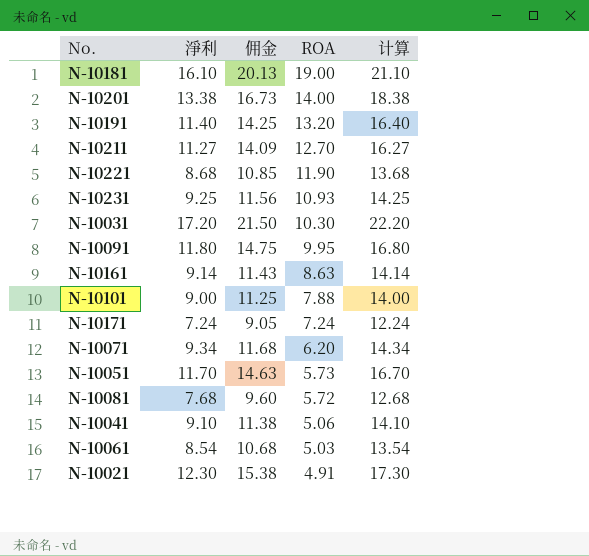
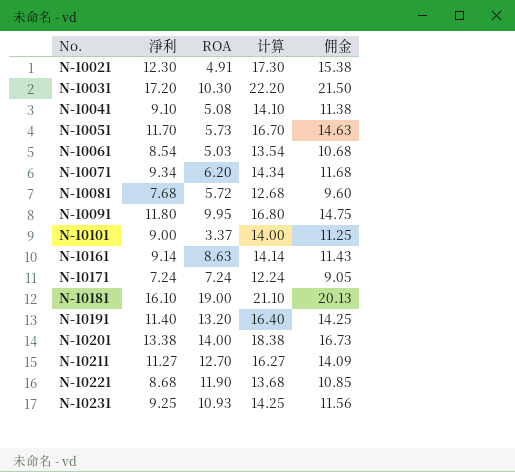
row order: ROA descending -> No. ascending
column 佣金 | position: 3 -> 5
N-10041 | ROA: 5.06 -> 5.08
N-10101 | ROA: 7.88 -> 3.37

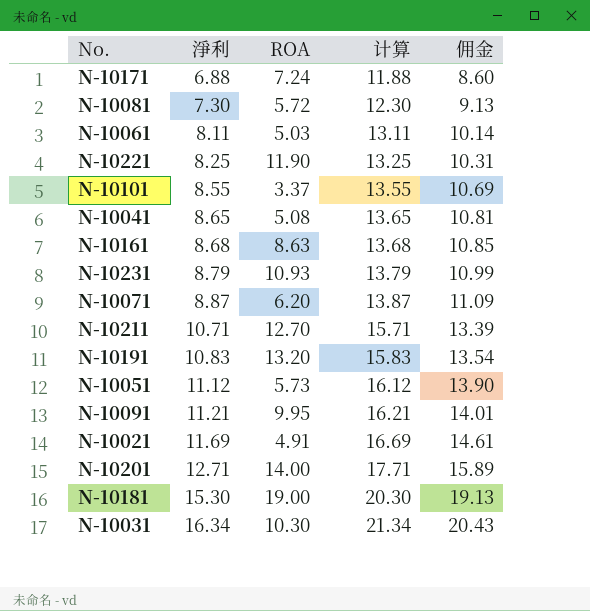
row order: No. ascending -> 淨利 ascending
N-10171 | 淨利: 7.24 -> 6.88
N-10171 | 计算: 12.24 -> 11.88
N-10171 | 佣金: 9.05 -> 8.60
N-10081 | 淨利: 7.68 -> 7.30
N-10081 | 计算: 12.68 -> 12.30
N-10081 | 佣金: 9.60 -> 9.13
N-10061 | 淨利: 8.54 -> 8.11
N-10061 | 计算: 13.54 -> 13.11
N-10061 | 佣金: 10.68 -> 10.14
N-10221 | 淨利: 8.68 -> 8.25
N-10221 | 计算: 13.68 -> 13.25
N-10221 | 佣金: 10.85 -> 10.31
N-10101 | 淨利: 9.00 -> 8.55
N-10101 | 计算: 14.00 -> 13.55
N-10101 | 佣金: 11.25 -> 10.69
N-10041 | 淨利: 9.10 -> 8.65
N-10041 | 计算: 14.10 -> 13.65
N-10041 | 佣金: 11.38 -> 10.81
N-10161 | 淨利: 9.14 -> 8.68
N-10161 | 计算: 14.14 -> 13.68
N-10161 | 佣金: 11.43 -> 10.85
N-10231 | 淨利: 9.25 -> 8.79
N-10231 | 计算: 14.25 -> 13.79
N-10231 | 佣金: 11.56 -> 10.99
N-10071 | 淨利: 9.34 -> 8.87
N-10071 | 计算: 14.34 -> 13.87
N-10071 | 佣金: 11.68 -> 11.09
N-10211 | 淨利: 11.27 -> 10.71
N-10211 | 计算: 16.27 -> 15.71
N-10211 | 佣金: 14.09 -> 13.39
N-10191 | 淨利: 11.40 -> 10.83
N-10191 | 计算: 16.40 -> 15.83
N-10191 | 佣金: 14.25 -> 13.54
N-10051 | 淨利: 11.70 -> 11.12
N-10051 | 计算: 16.70 -> 16.12
N-10051 | 佣金: 14.63 -> 13.90
N-10091 | 淨利: 11.80 -> 11.21
N-10091 | 计算: 16.80 -> 16.21
N-10091 | 佣金: 14.75 -> 14.01
N-10021 | 淨利: 12.30 -> 11.69
N-10021 | 计算: 17.30 -> 16.69
N-10021 | 佣金: 15.38 -> 14.61
N-10201 | 淨利: 13.38 -> 12.71
N-10201 | 计算: 18.38 -> 17.71
N-10201 | 佣金: 16.73 -> 15.89
N-10181 | 淨利: 16.10 -> 15.30
N-10181 | 计算: 21.10 -> 20.30
N-10181 | 佣金: 20.13 -> 19.13
N-10031 | 淨利: 17.20 -> 16.34
N-10031 | 计算: 22.20 -> 21.34
N-10031 | 佣金: 21.50 -> 20.43

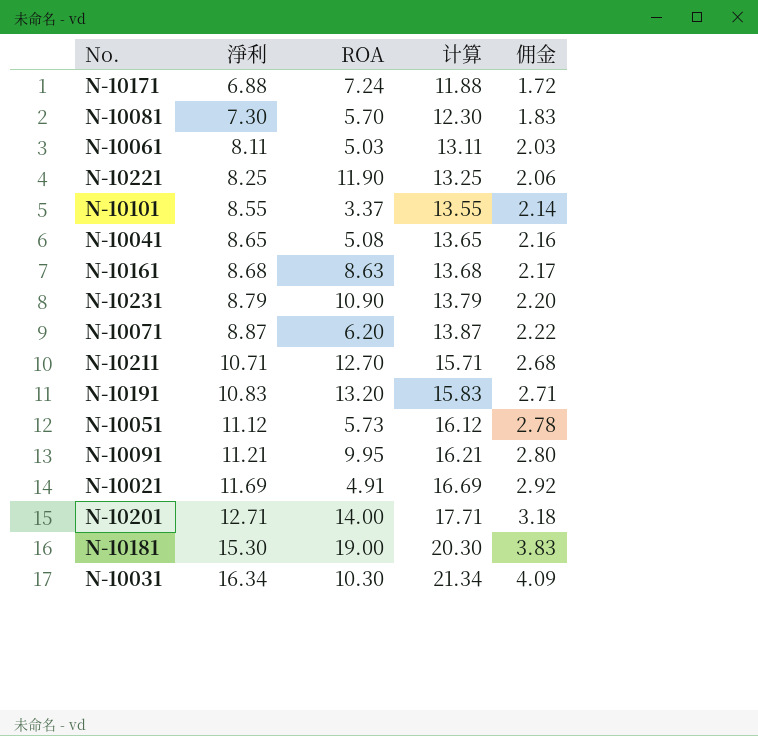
column 佣金 | formula: [淨利] * 1.25 -> [淨利] * 0.25
N-10081 | ROA: 5.72 -> 5.70
N-10231 | ROA: 10.93 -> 10.90

